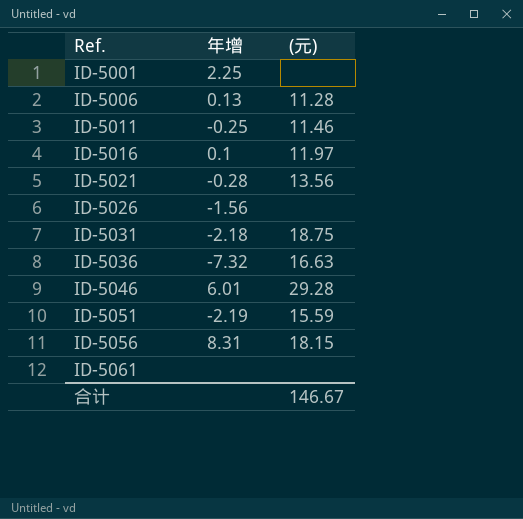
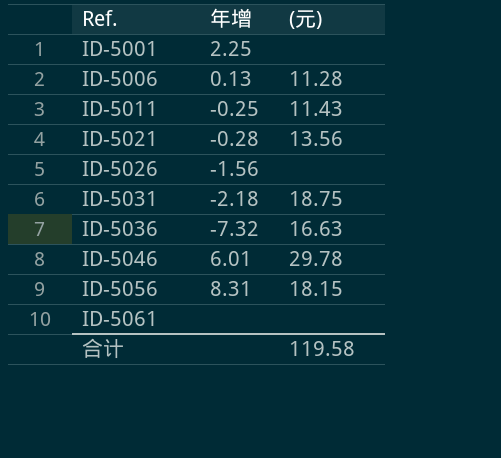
row ID-5016: 0.1 | 11.97 -> none
row ID-5051: -2.19 | 15.59 -> none
ID-5011 | (元): 11.46 -> 11.43
ID-5046 | (元): 29.28 -> 29.78
合计 | (元): 146.67 -> 119.58

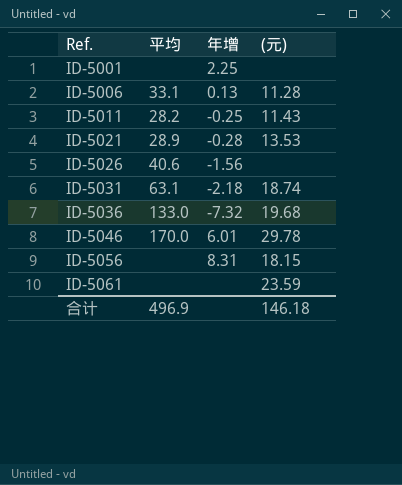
column 平均 | position: none -> 2
ID-5021 | (元): 13.56 -> 13.53
ID-5031 | (元): 18.75 -> 18.74
ID-5036 | (元): 16.63 -> 19.68
ID-5061 | (元): none -> 23.59
合计 | (元): 119.58 -> 146.18

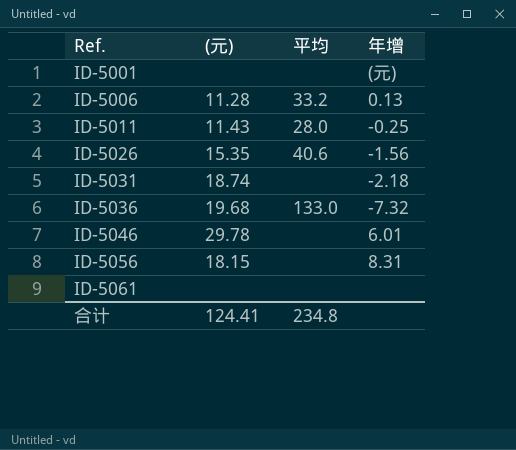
column (元) | position: 4 -> 2
row ID-5021: 28.9 | -0.28 | 13.53 -> none
ID-5001 | 年增: 2.25 -> (元)
ID-5006 | 平均: 33.1 -> 33.2
ID-5011 | 平均: 28.2 -> 28.0
ID-5026 | (元): none -> 15.35
ID-5031 | 平均: 63.1 -> none
ID-5046 | 平均: 170.0 -> none
ID-5061 | (元): 23.59 -> none
合计 | (元): 146.18 -> 124.41
合计 | 平均: 496.9 -> 234.8

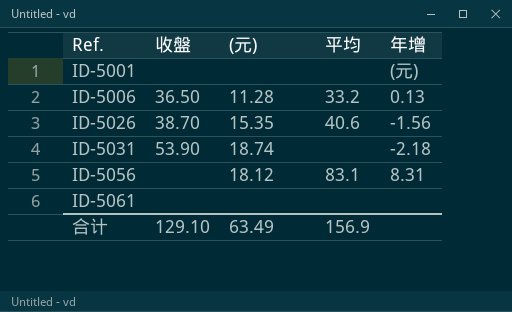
column 收盤 | position: none -> 2
row ID-5011: 11.43 | 28.0 | -0.25 -> none
row ID-5036: 19.68 | 133.0 | -7.32 -> none
row ID-5046: 29.78 | none | 6.01 -> none
ID-5056 | (元): 18.15 -> 18.12
ID-5056 | 平均: none -> 83.1
合计 | (元): 124.41 -> 63.49
合计 | 平均: 234.8 -> 156.9

